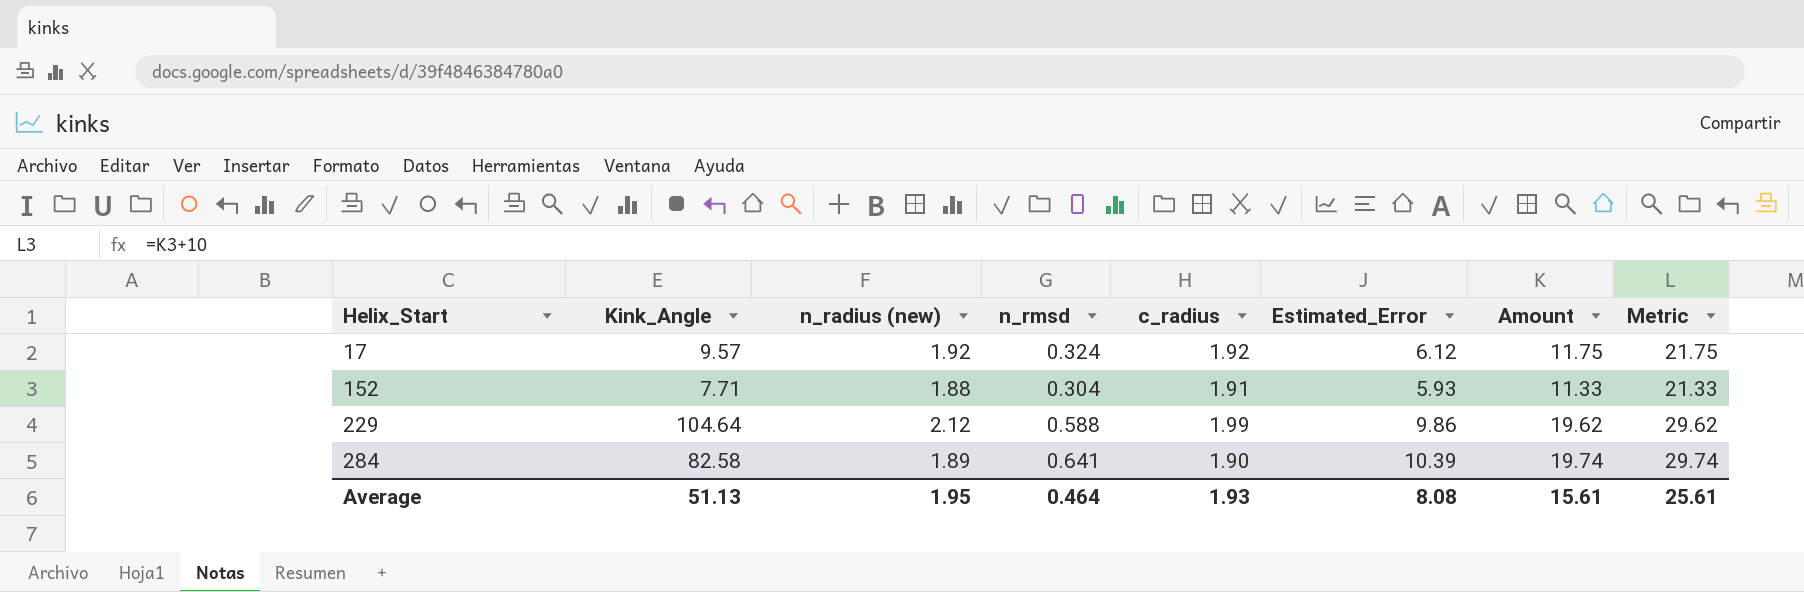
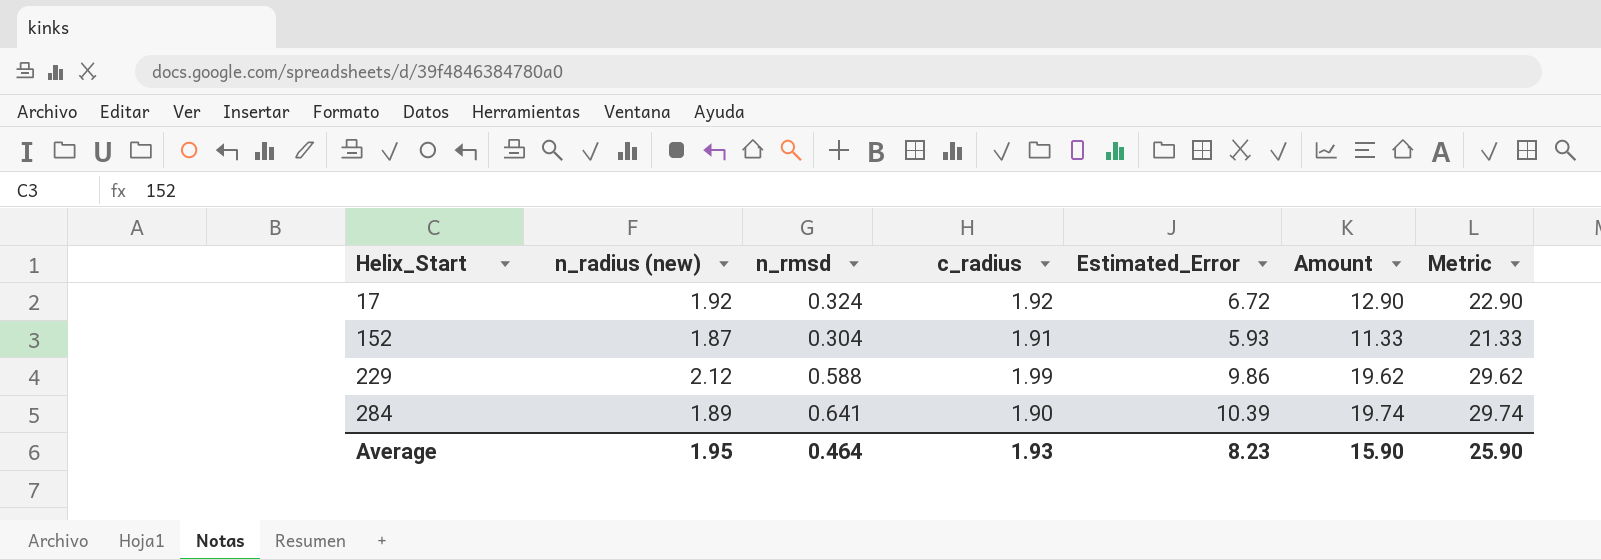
column Kink_Angle | position: 2 -> none
17 | Estimated_Error: 6.12 -> 6.72
17 | Amount: 11.75 -> 12.90
17 | Metric: 21.75 -> 22.90
152 | n_radius (new): 1.88 -> 1.87
Average | Estimated_Error: 8.08 -> 8.23
Average | Amount: 15.61 -> 15.90
Average | Metric: 25.61 -> 25.90

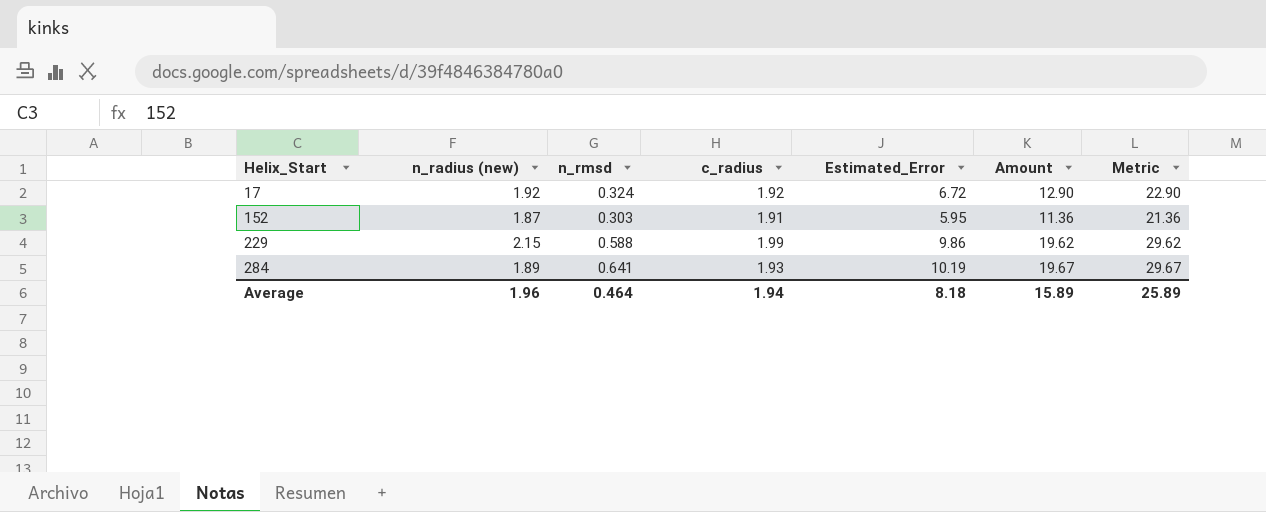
152 | n_rmsd: 0.304 -> 0.303
152 | Estimated_Error: 5.93 -> 5.95
152 | Amount: 11.33 -> 11.36
152 | Metric: 21.33 -> 21.36
229 | n_radius (new): 2.12 -> 2.15
284 | c_radius: 1.90 -> 1.93
284 | Estimated_Error: 10.39 -> 10.19
284 | Amount: 19.74 -> 19.67
284 | Metric: 29.74 -> 29.67
Average | n_radius (new): 1.95 -> 1.96
Average | c_radius: 1.93 -> 1.94
Average | Estimated_Error: 8.23 -> 8.18
Average | Amount: 15.90 -> 15.89
Average | Metric: 25.90 -> 25.89

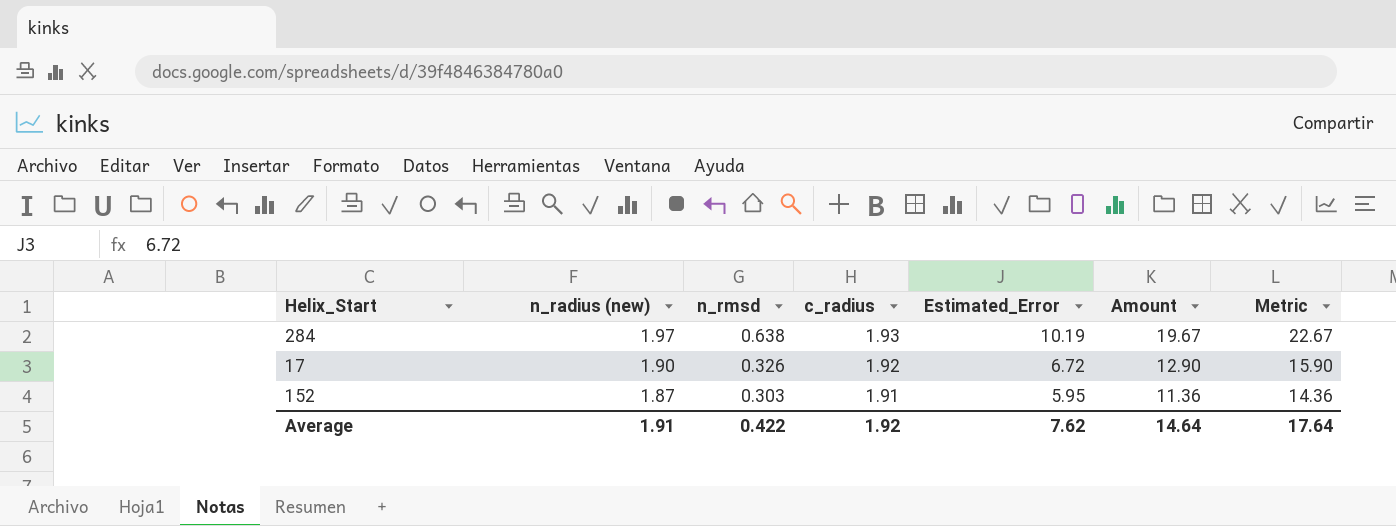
row order: Helix_Start ascending -> n_radius (new) descending
column Metric | formula: [Amount] + 10 -> [Amount] + 3
row 229: 2.15 | 0.588 | 1.99 | 9.86 | 19.62 | 29.62 -> none
284 | n_radius (new): 1.89 -> 1.97
284 | n_rmsd: 0.641 -> 0.638
17 | n_radius (new): 1.92 -> 1.90
17 | n_rmsd: 0.324 -> 0.326
Average | n_radius (new): 1.96 -> 1.91
Average | n_rmsd: 0.464 -> 0.422
Average | c_radius: 1.94 -> 1.92
Average | Estimated_Error: 8.18 -> 7.62
Average | Amount: 15.89 -> 14.64
Average | Metric: 25.89 -> 17.64

